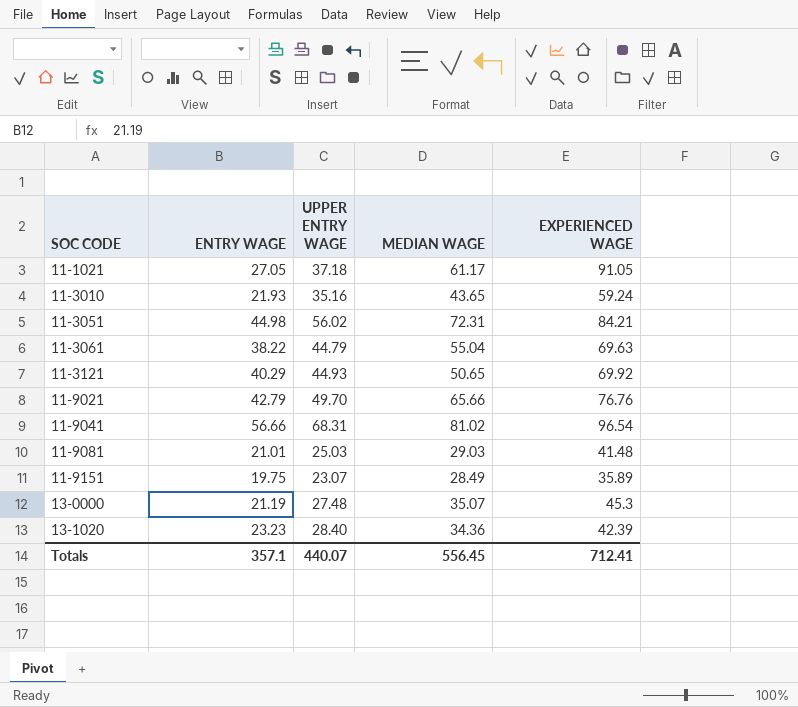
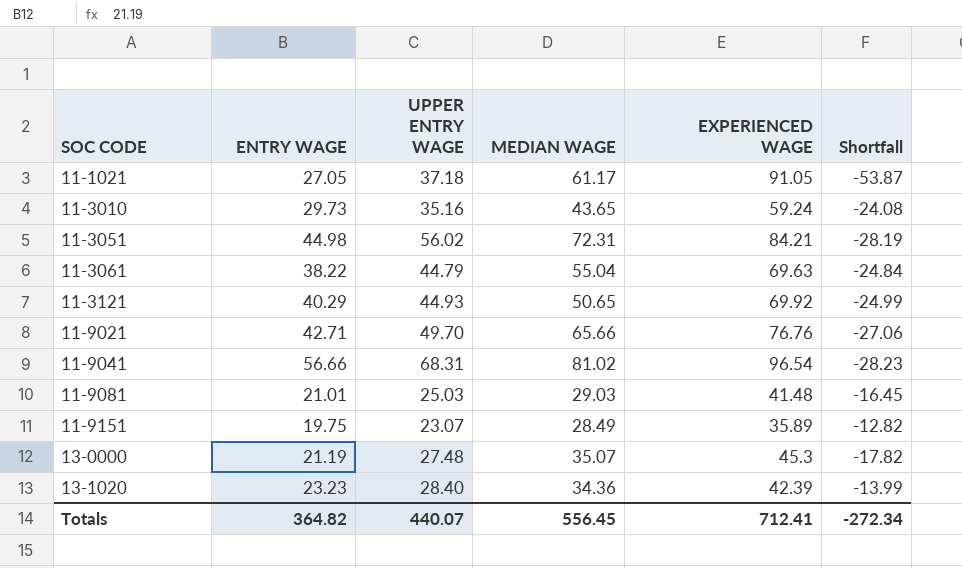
column Shortfall | formula: none -> [UPPER ENTRY WAGE] - [EXPERIENCED WAGE]
11-3010 | ENTRY WAGE: 21.93 -> 29.73
11-9021 | ENTRY WAGE: 42.79 -> 42.71
Totals | ENTRY WAGE: 357.1 -> 364.82

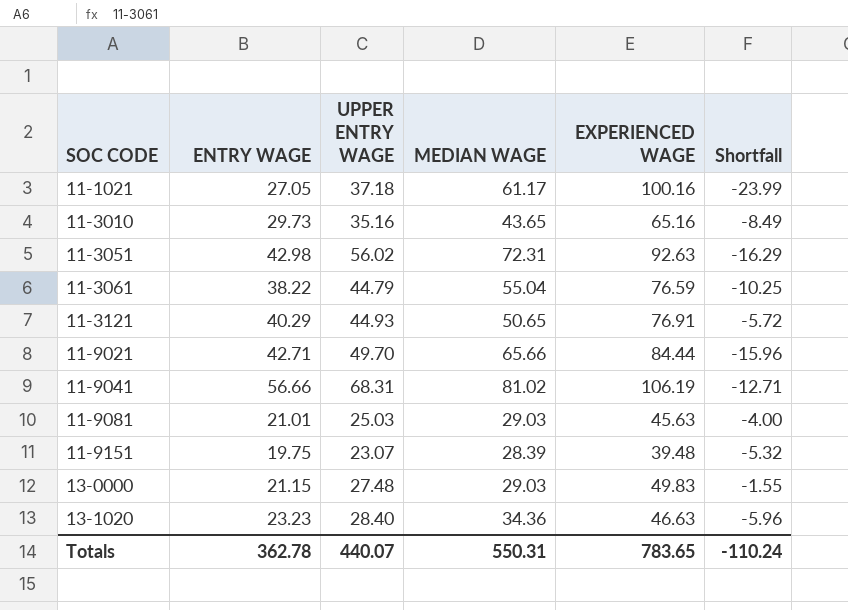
column Shortfall | formula: [UPPER ENTRY WAGE] - [EXPERIENCED WAGE] -> [UPPER ENTRY WAGE] - [MEDIAN WAGE]
11-1021 | EXPERIENCED WAGE: 91.05 -> 100.16
11-3010 | EXPERIENCED WAGE: 59.24 -> 65.16
11-3051 | ENTRY WAGE: 44.98 -> 42.98
11-3051 | EXPERIENCED WAGE: 84.21 -> 92.63
11-3061 | EXPERIENCED WAGE: 69.63 -> 76.59
11-3121 | EXPERIENCED WAGE: 69.92 -> 76.91
11-9021 | EXPERIENCED WAGE: 76.76 -> 84.44
11-9041 | EXPERIENCED WAGE: 96.54 -> 106.19
11-9081 | EXPERIENCED WAGE: 41.48 -> 45.63
11-9151 | MEDIAN WAGE: 28.49 -> 28.39
11-9151 | EXPERIENCED WAGE: 35.89 -> 39.48
13-0000 | ENTRY WAGE: 21.19 -> 21.15
13-0000 | MEDIAN WAGE: 35.07 -> 29.03
13-0000 | EXPERIENCED WAGE: 45.3 -> 49.83
13-1020 | EXPERIENCED WAGE: 42.39 -> 46.63
Totals | ENTRY WAGE: 364.82 -> 362.78
Totals | MEDIAN WAGE: 556.45 -> 550.31
Totals | EXPERIENCED WAGE: 712.41 -> 783.65
Totals | Shortfall: -272.34 -> -110.24

